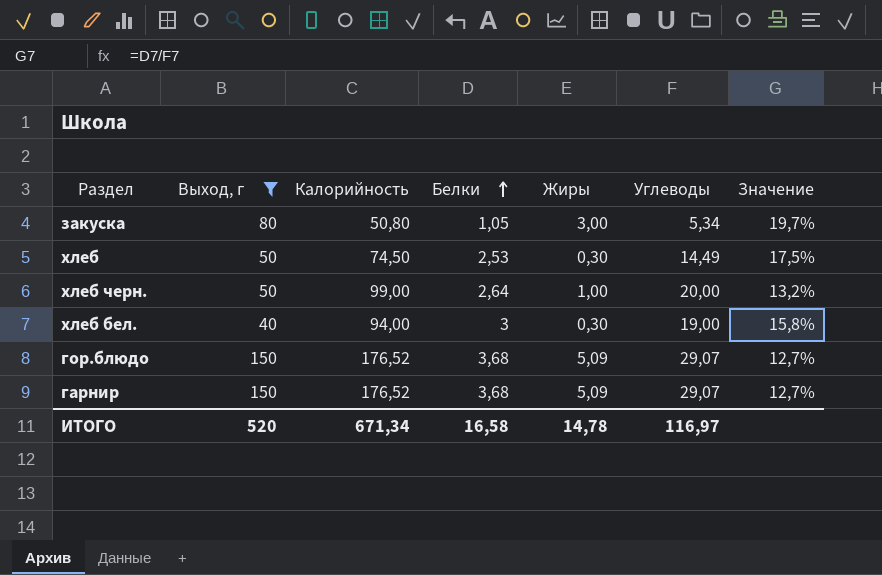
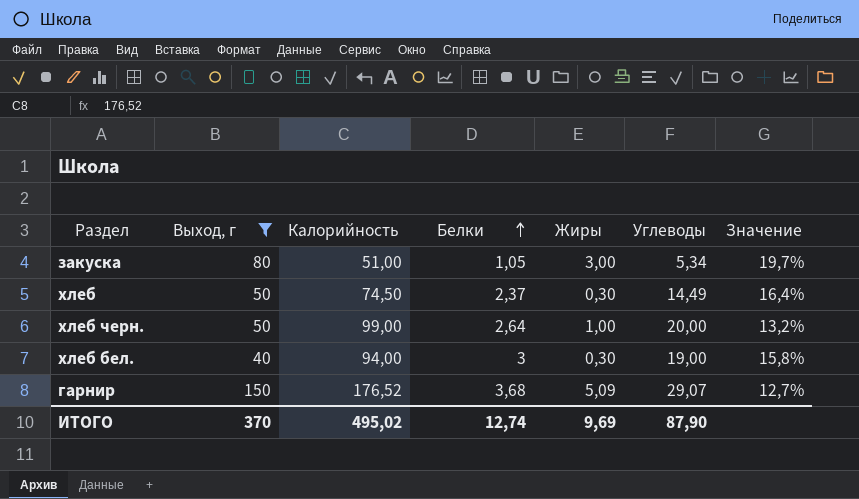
row гор.блюдо: 150 | 176,52 | 3,68 | 5,09 | 29,07 | 12,7% -> none
закуска | Калорийность: 50,80 -> 51,00
хлеб | Белки: 2,53 -> 2,37
хлеб | Значение: 17,5% -> 16,4%
ИТОГО | Выход, г: 520 -> 370
ИТОГО | Калорийность: 671,34 -> 495,02
ИТОГО | Белки: 16,58 -> 12,74
ИТОГО | Жиры: 14,78 -> 9,69
ИТОГО | Углеводы: 116,97 -> 87,90

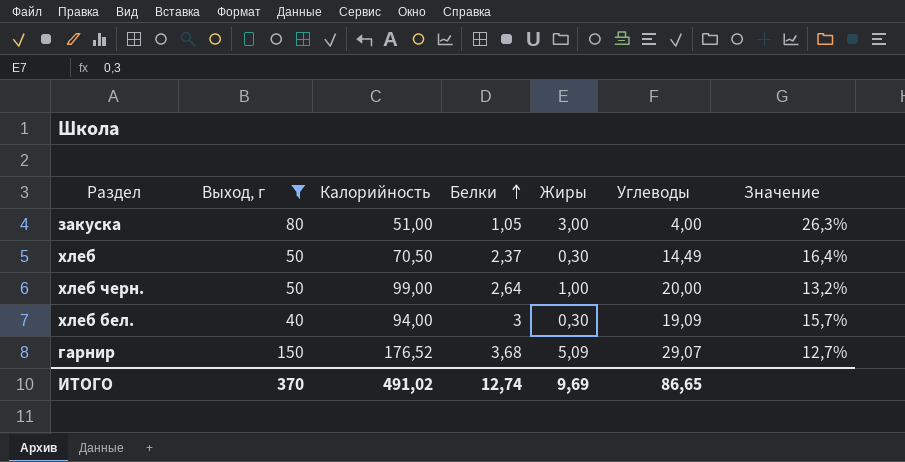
закуска | Углеводы: 5,34 -> 4,00
закуска | Значение: 19,7% -> 26,3%
хлеб | Калорийность: 74,50 -> 70,50
хлеб бел. | Углеводы: 19,00 -> 19,09
хлеб бел. | Значение: 15,8% -> 15,7%
ИТОГО | Калорийность: 495,02 -> 491,02
ИТОГО | Углеводы: 87,90 -> 86,65

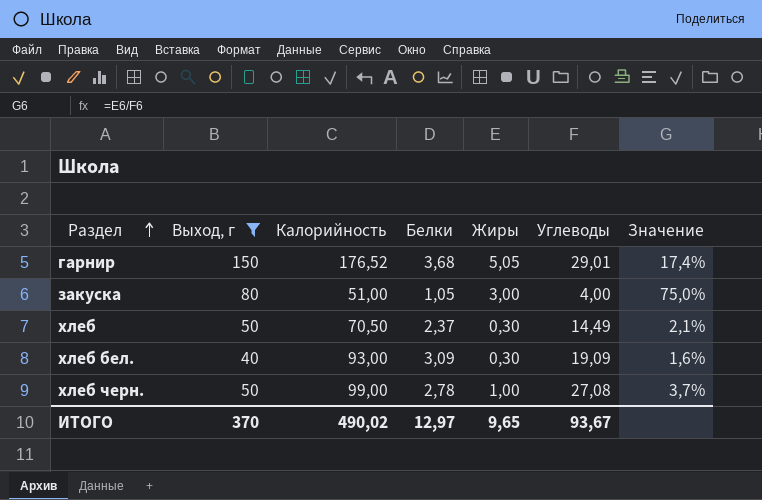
row order: Белки ascending -> Раздел ascending
column Значение | formula: [Белки] / [Углеводы] -> [Жиры] / [Углеводы]
гарнир | Жиры: 5,09 -> 5,05
гарнир | Углеводы: 29,07 -> 29,01
хлеб бел. | Калорийность: 94,00 -> 93,00
хлеб бел. | Белки: 3 -> 3,09
хлеб черн. | Белки: 2,64 -> 2,78
хлеб черн. | Углеводы: 20,00 -> 27,08
ИТОГО | Калорийность: 491,02 -> 490,02
ИТОГО | Белки: 12,74 -> 12,97
ИТОГО | Жиры: 9,69 -> 9,65
ИТОГО | Углеводы: 86,65 -> 93,67

